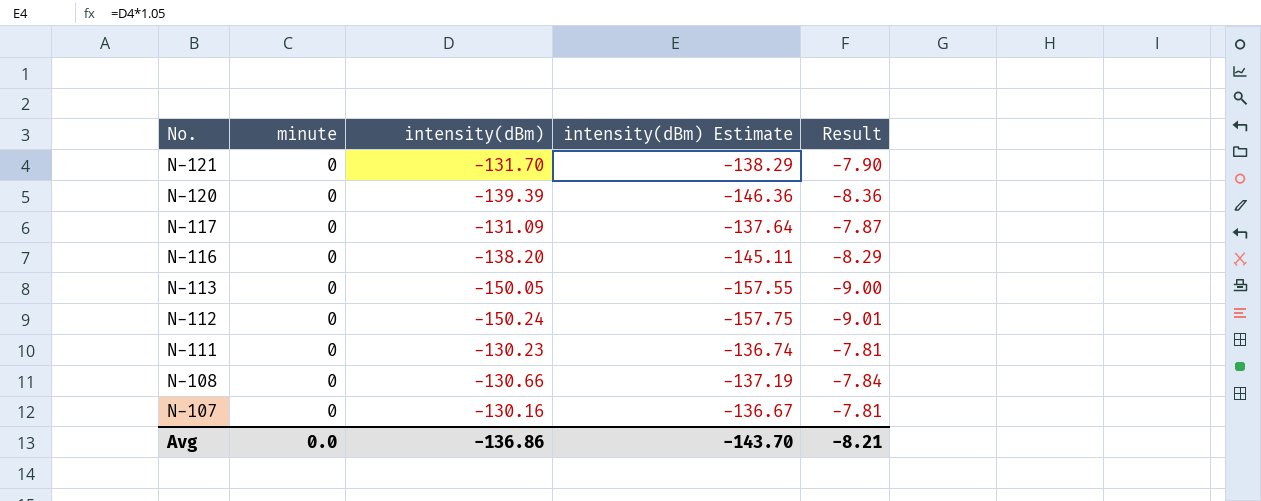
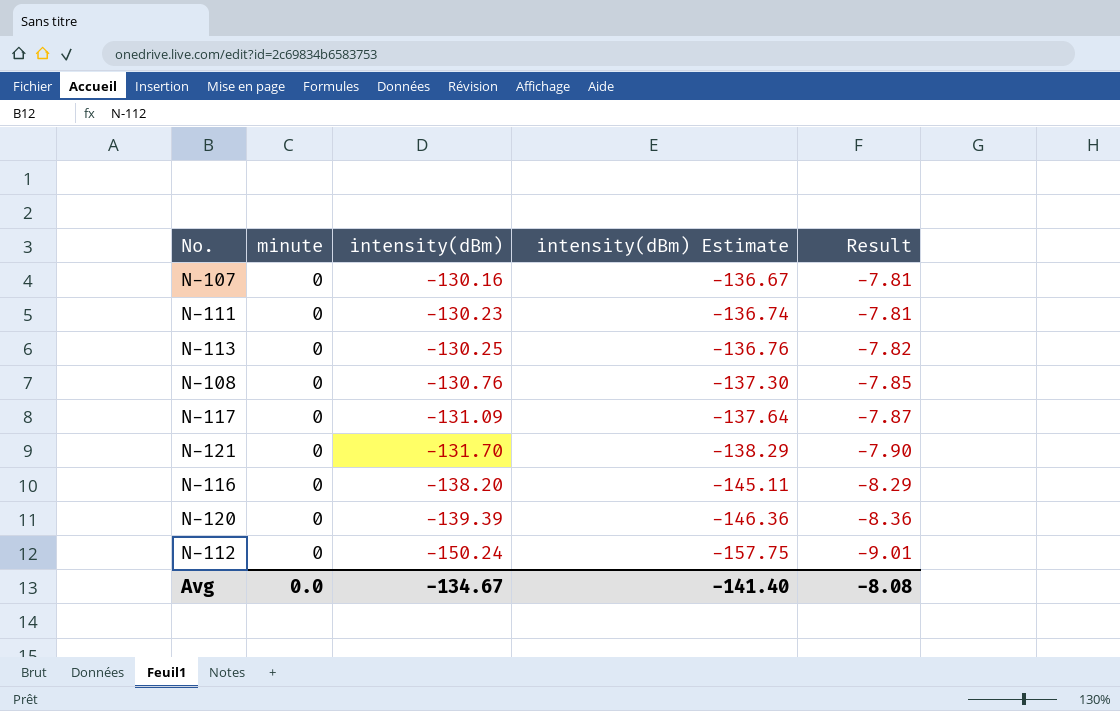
row order: No. descending -> intensity(dBm) descending
N-113 | intensity(dBm): -150.05 -> -130.25
N-113 | intensity(dBm) Estimate: -157.55 -> -136.76
N-113 | Result: -9.00 -> -7.82
N-108 | intensity(dBm): -130.66 -> -130.76
N-108 | intensity(dBm) Estimate: -137.19 -> -137.30
N-108 | Result: -7.84 -> -7.85
Avg | intensity(dBm): -136.86 -> -134.67
Avg | intensity(dBm) Estimate: -143.70 -> -141.40
Avg | Result: -8.21 -> -8.08

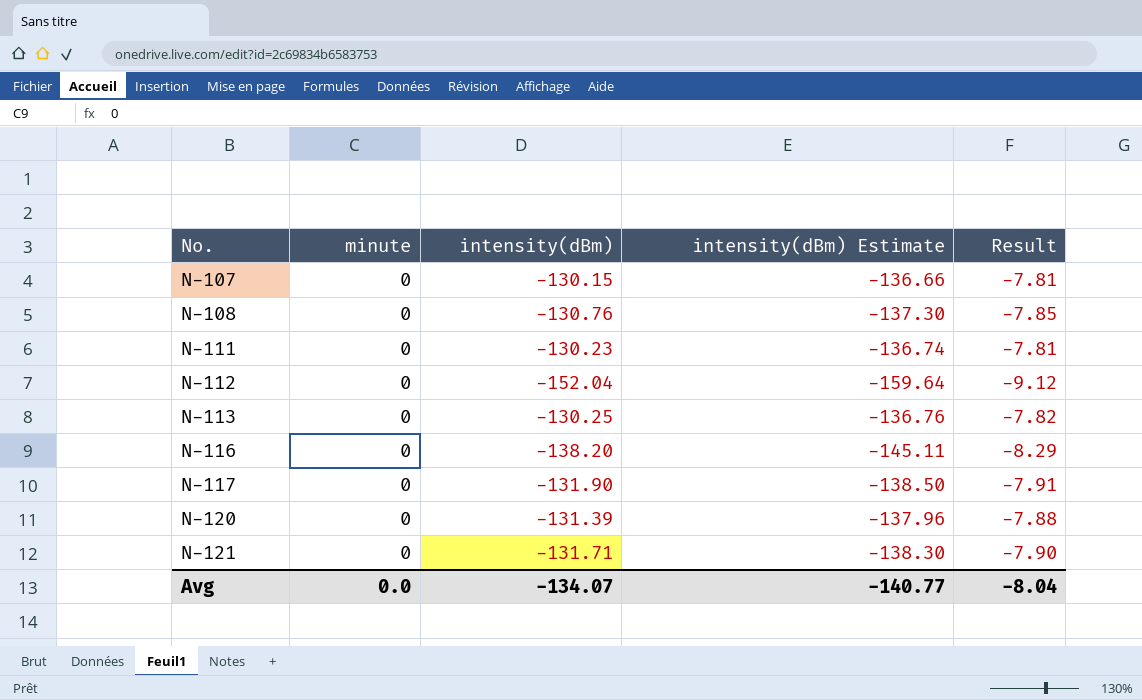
row order: intensity(dBm) descending -> No. ascending
N-107 | intensity(dBm): -130.16 -> -130.15
N-107 | intensity(dBm) Estimate: -136.67 -> -136.66
N-112 | intensity(dBm): -150.24 -> -152.04
N-112 | intensity(dBm) Estimate: -157.75 -> -159.64
N-112 | Result: -9.01 -> -9.12
N-117 | intensity(dBm): -131.09 -> -131.90
N-117 | intensity(dBm) Estimate: -137.64 -> -138.50
N-117 | Result: -7.87 -> -7.91
N-120 | intensity(dBm): -139.39 -> -131.39
N-120 | intensity(dBm) Estimate: -146.36 -> -137.96
N-120 | Result: -8.36 -> -7.88
N-121 | intensity(dBm): -131.70 -> -131.71
N-121 | intensity(dBm) Estimate: -138.29 -> -138.30
Avg | intensity(dBm): -134.67 -> -134.07
Avg | intensity(dBm) Estimate: -141.40 -> -140.77
Avg | Result: -8.08 -> -8.04

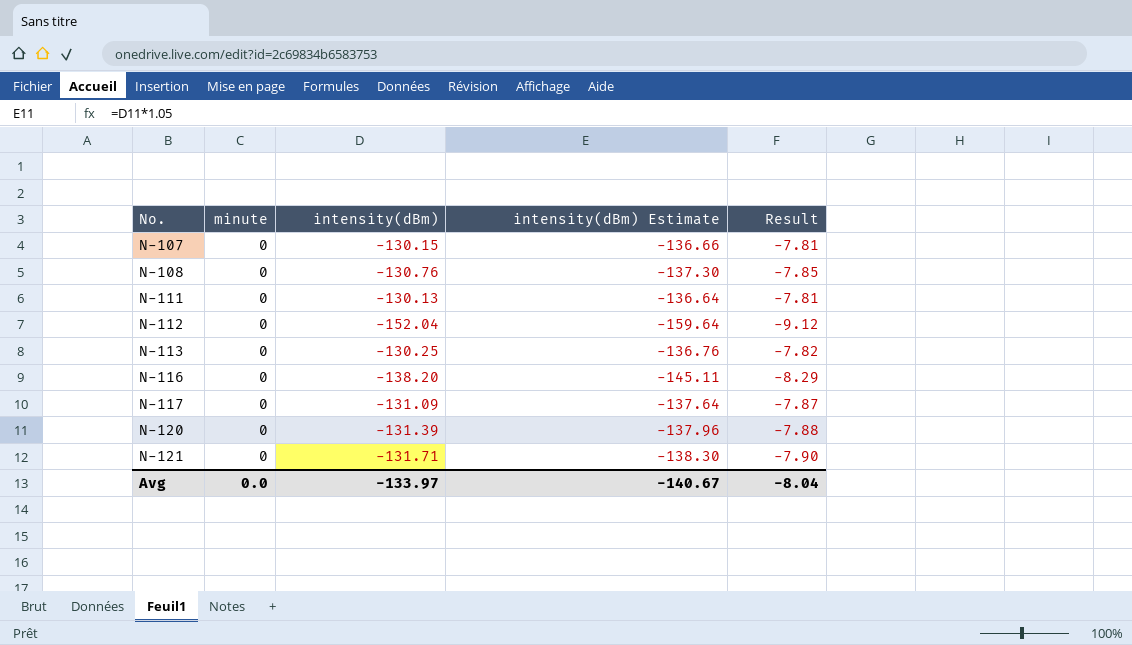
N-111 | intensity(dBm): -130.23 -> -130.13
N-111 | intensity(dBm) Estimate: -136.74 -> -136.64
N-117 | intensity(dBm): -131.90 -> -131.09
N-117 | intensity(dBm) Estimate: -138.50 -> -137.64
N-117 | Result: -7.91 -> -7.87
Avg | intensity(dBm): -134.07 -> -133.97
Avg | intensity(dBm) Estimate: -140.77 -> -140.67

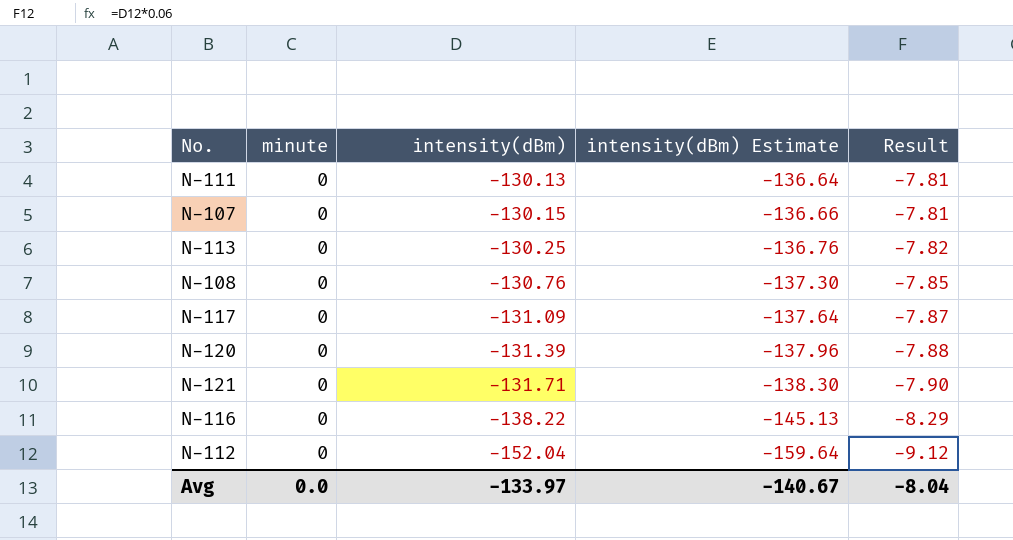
row order: No. ascending -> intensity(dBm) descending
N-116 | intensity(dBm): -138.20 -> -138.22
N-116 | intensity(dBm) Estimate: -145.11 -> -145.13

